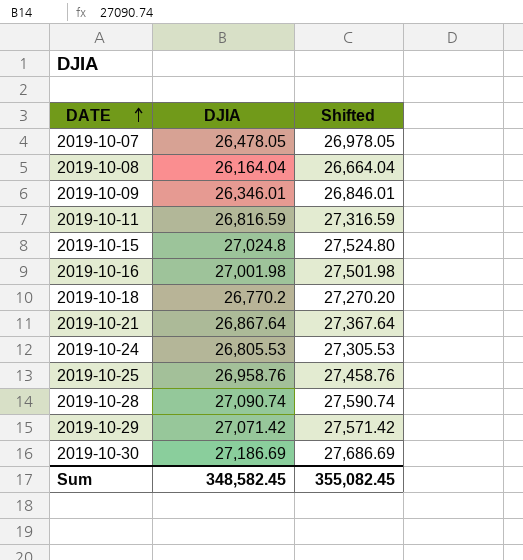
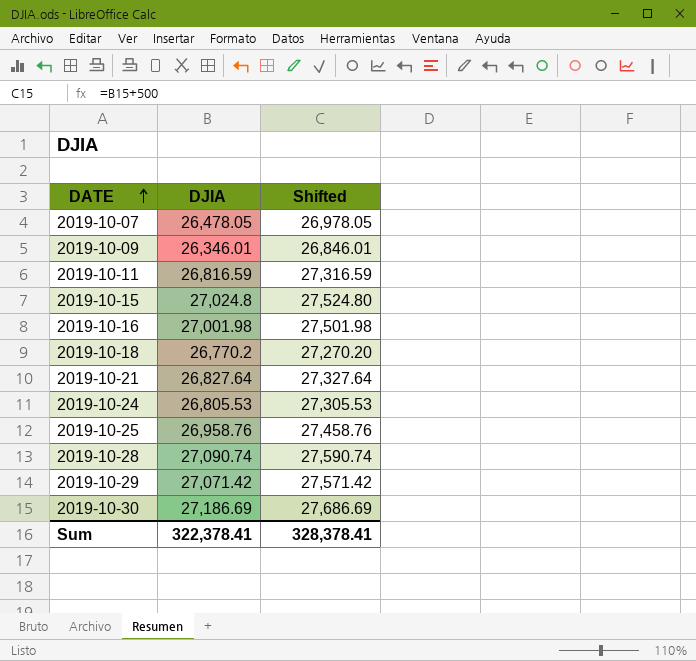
row 2019-10-08: 26,164.04 | 26,664.04 -> none
2019-10-21 | DJIA: 26,867.64 -> 26,827.64
2019-10-21 | Shifted: 27,367.64 -> 27,327.64
Sum | DJIA: 348,582.45 -> 322,378.41
Sum | Shifted: 355,082.45 -> 328,378.41

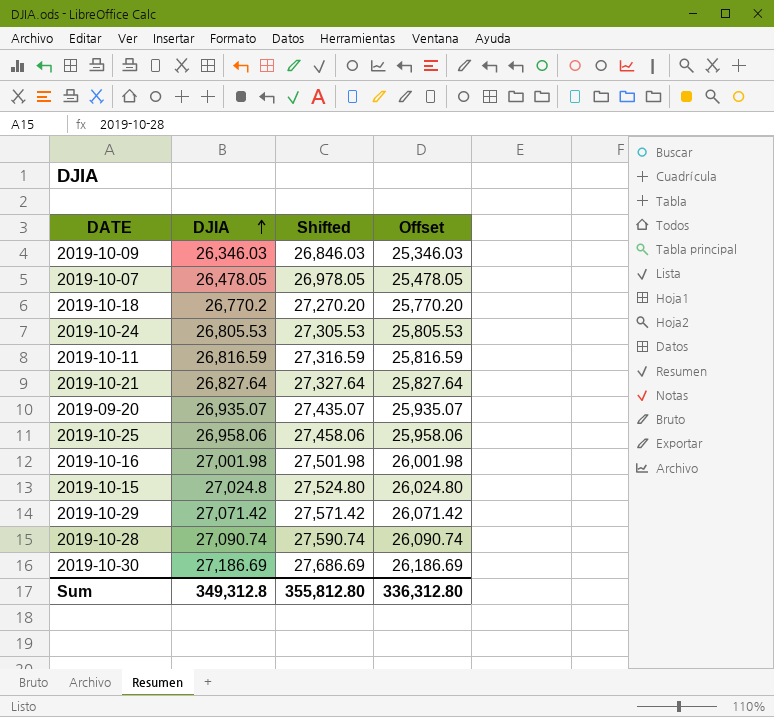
row order: DATE ascending -> DJIA ascending
column Offset | formula: none -> [DJIA] - 1000
2019-10-09 | DJIA: 26,346.01 -> 26,346.03
2019-10-09 | Shifted: 26,846.01 -> 26,846.03
row 2019-09-20: none -> 26,935.07 | 27,435.07 | 25,935.07
2019-10-25 | DJIA: 26,958.76 -> 26,958.06
2019-10-25 | Shifted: 27,458.76 -> 27,458.06
Sum | DJIA: 322,378.41 -> 349,312.8
Sum | Shifted: 328,378.41 -> 355,812.80

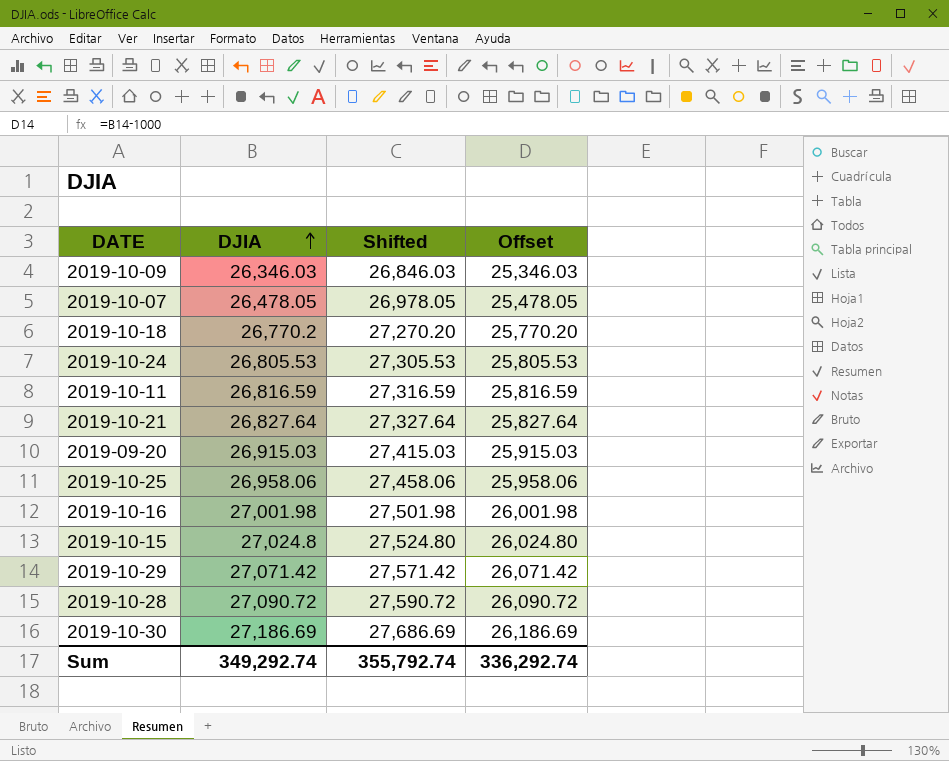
2019-09-20 | DJIA: 26,935.07 -> 26,915.03
2019-09-20 | Shifted: 27,435.07 -> 27,415.03
2019-09-20 | Offset: 25,935.07 -> 25,915.03
2019-10-28 | DJIA: 27,090.74 -> 27,090.72
2019-10-28 | Shifted: 27,590.74 -> 27,590.72
2019-10-28 | Offset: 26,090.74 -> 26,090.72
Sum | DJIA: 349,312.8 -> 349,292.74
Sum | Shifted: 355,812.80 -> 355,792.74
Sum | Offset: 336,312.80 -> 336,292.74

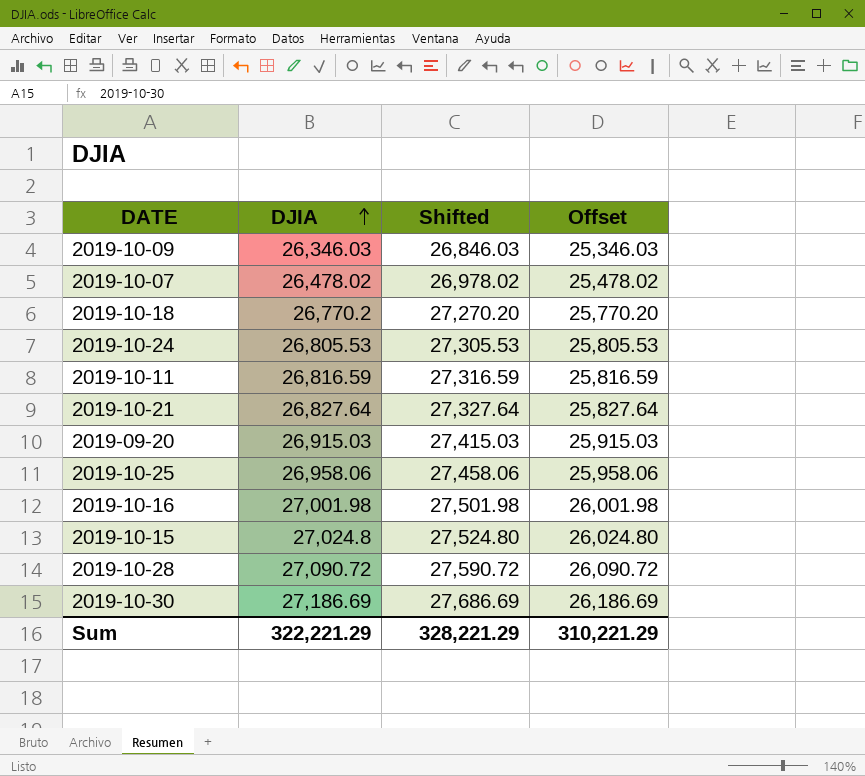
row 2019-10-29: 27,071.42 | 27,571.42 | 26,071.42 -> none
2019-10-07 | DJIA: 26,478.05 -> 26,478.02
2019-10-07 | Shifted: 26,978.05 -> 26,978.02
2019-10-07 | Offset: 25,478.05 -> 25,478.02
Sum | DJIA: 349,292.74 -> 322,221.29
Sum | Shifted: 355,792.74 -> 328,221.29
Sum | Offset: 336,292.74 -> 310,221.29

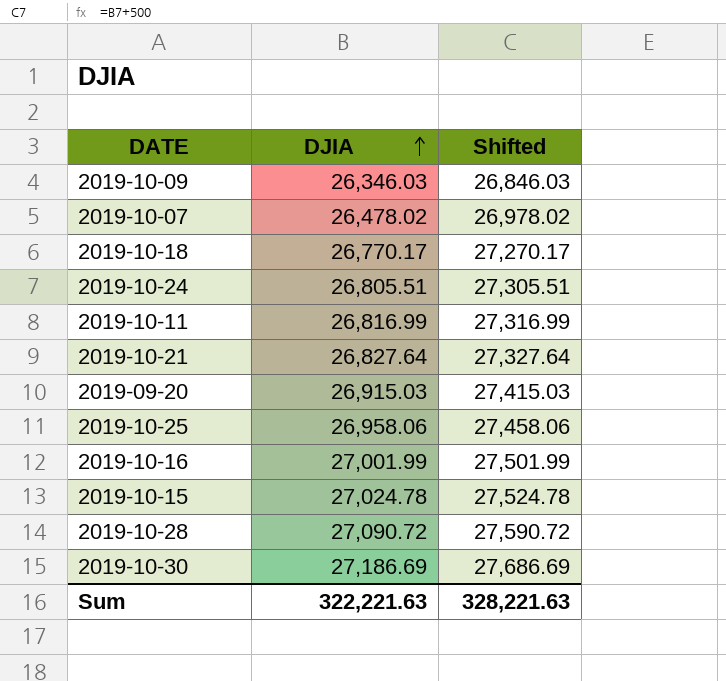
column Offset | formula: [DJIA] - 1000 -> none
2019-10-18 | DJIA: 26,770.2 -> 26,770.17
2019-10-18 | Shifted: 27,270.20 -> 27,270.17
2019-10-24 | DJIA: 26,805.53 -> 26,805.51
2019-10-24 | Shifted: 27,305.53 -> 27,305.51
2019-10-11 | DJIA: 26,816.59 -> 26,816.99
2019-10-11 | Shifted: 27,316.59 -> 27,316.99
2019-10-16 | DJIA: 27,001.98 -> 27,001.99
2019-10-16 | Shifted: 27,501.98 -> 27,501.99
2019-10-15 | DJIA: 27,024.8 -> 27,024.78
2019-10-15 | Shifted: 27,524.80 -> 27,524.78
Sum | DJIA: 322,221.29 -> 322,221.63
Sum | Shifted: 328,221.29 -> 328,221.63

